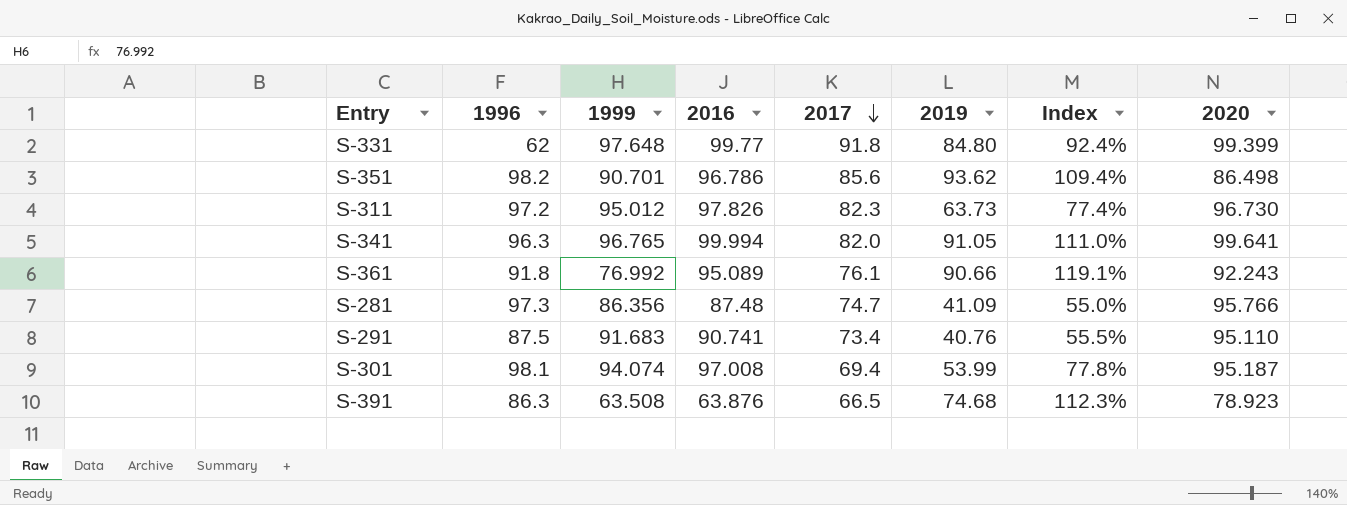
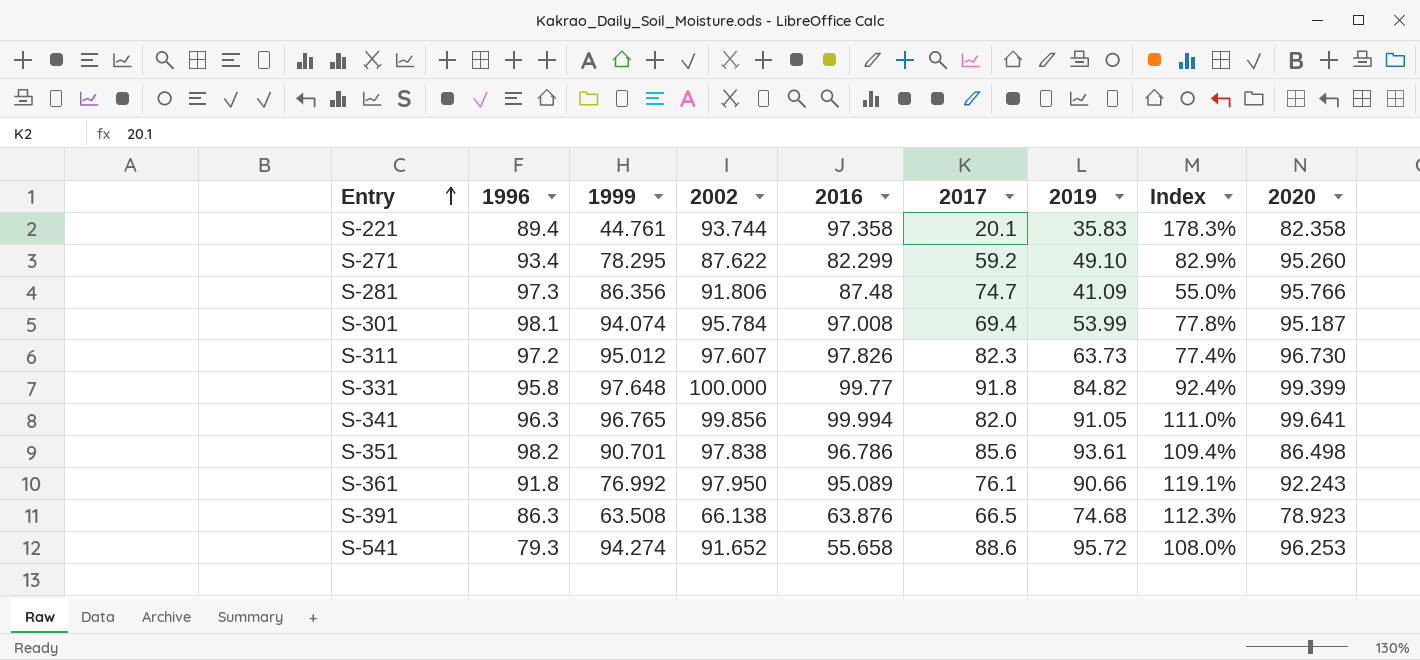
row order: 2017 descending -> Entry ascending
column 2002 | position: none -> 4
row S-291: 87.5 | 91.683 | 90.741 | 73.4 | 40.76 | 55.5% | 95.110 -> none
row S-221: none -> 89.4 | 44.761 | 93.744 | 97.358 | 20.1 | 35.83 | 178.3% | 82.358
row S-271: none -> 93.4 | 78.295 | 87.622 | 82.299 | 59.2 | 49.10 | 82.9% | 95.260
S-331 | 1996: 62 -> 95.8
S-331 | 2019: 84.80 -> 84.82
S-351 | 2019: 93.62 -> 93.61
row S-541: none -> 79.3 | 94.274 | 91.652 | 55.658 | 88.6 | 95.72 | 108.0% | 96.253

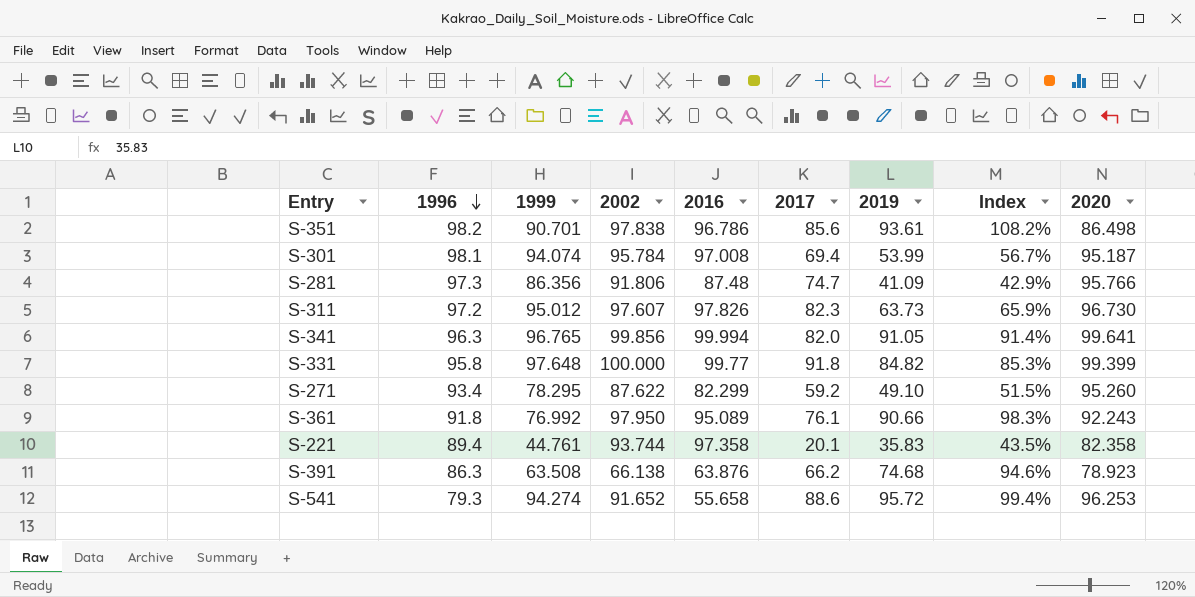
row order: Entry ascending -> 1996 descending
column Index | formula: [2019] / [2017] -> [2019] / [2020]
S-391 | 2017: 66.5 -> 66.2

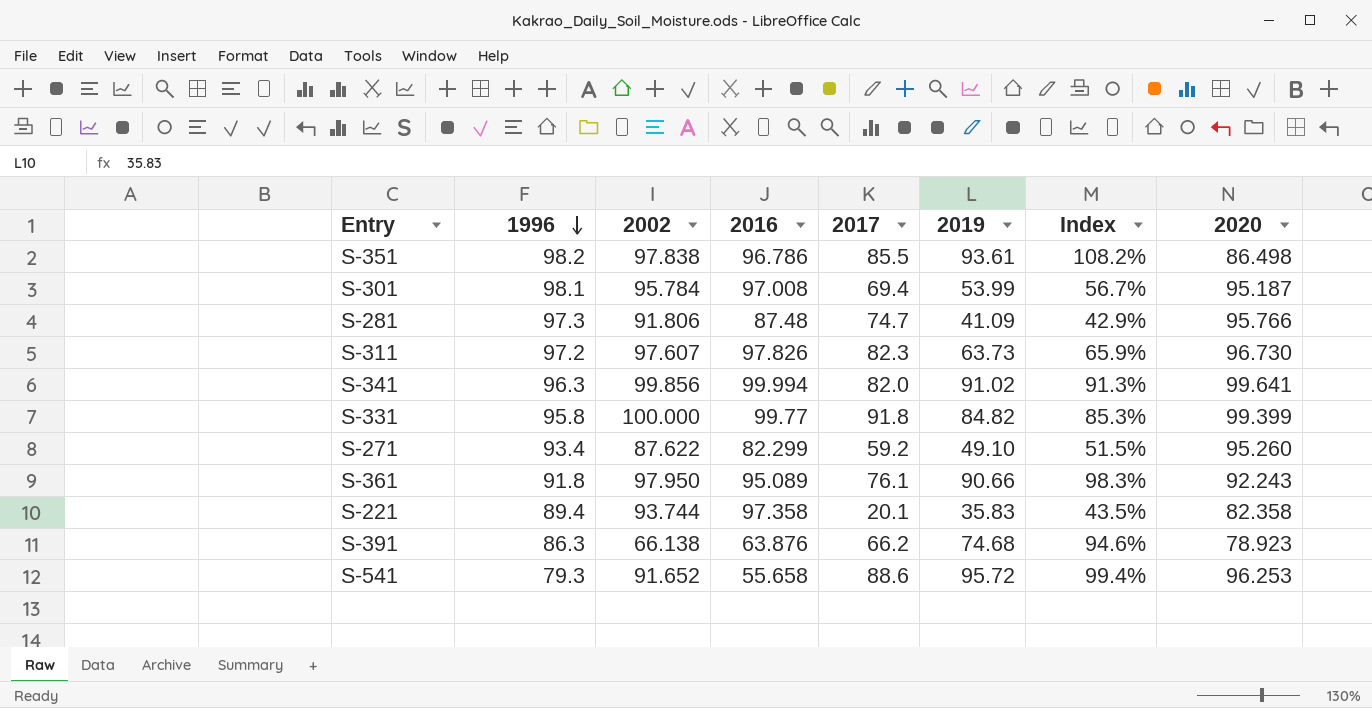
column 1999 | position: 3 -> none
S-351 | 2017: 85.6 -> 85.5
S-341 | 2019: 91.05 -> 91.02
S-341 | Index: 91.4% -> 91.3%

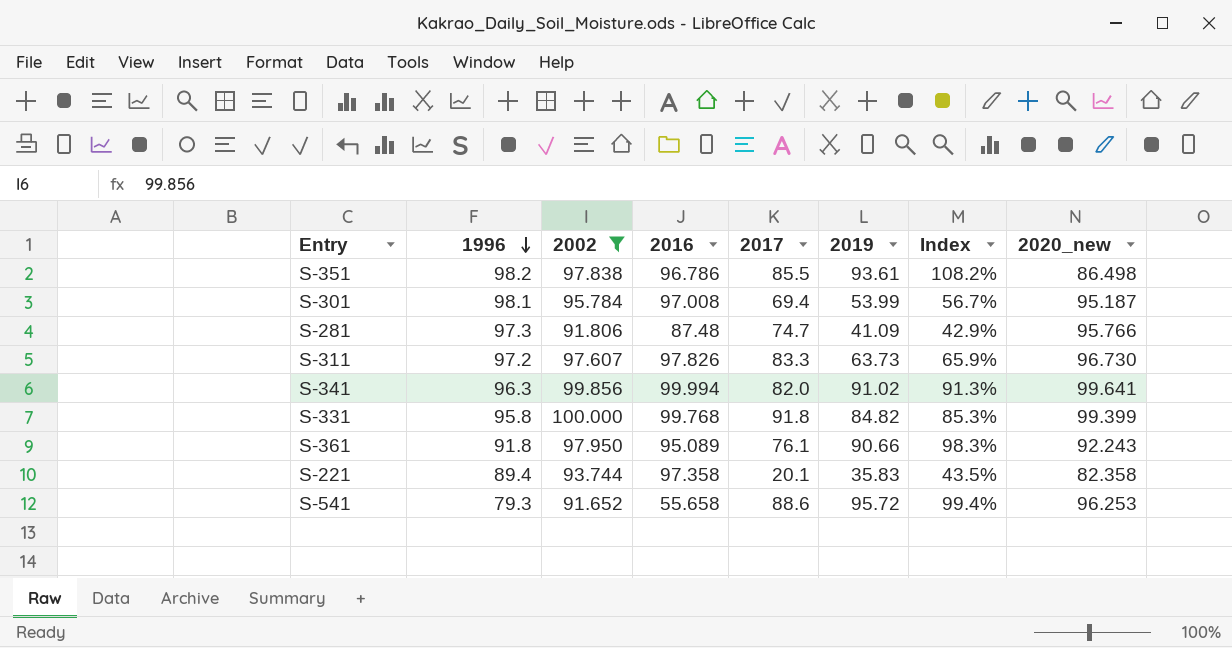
filter: none -> 2002 >= 91.652
column name: 2020 -> 2020_new
S-311 | 2017: 82.3 -> 83.3
S-331 | 2016: 99.77 -> 99.768

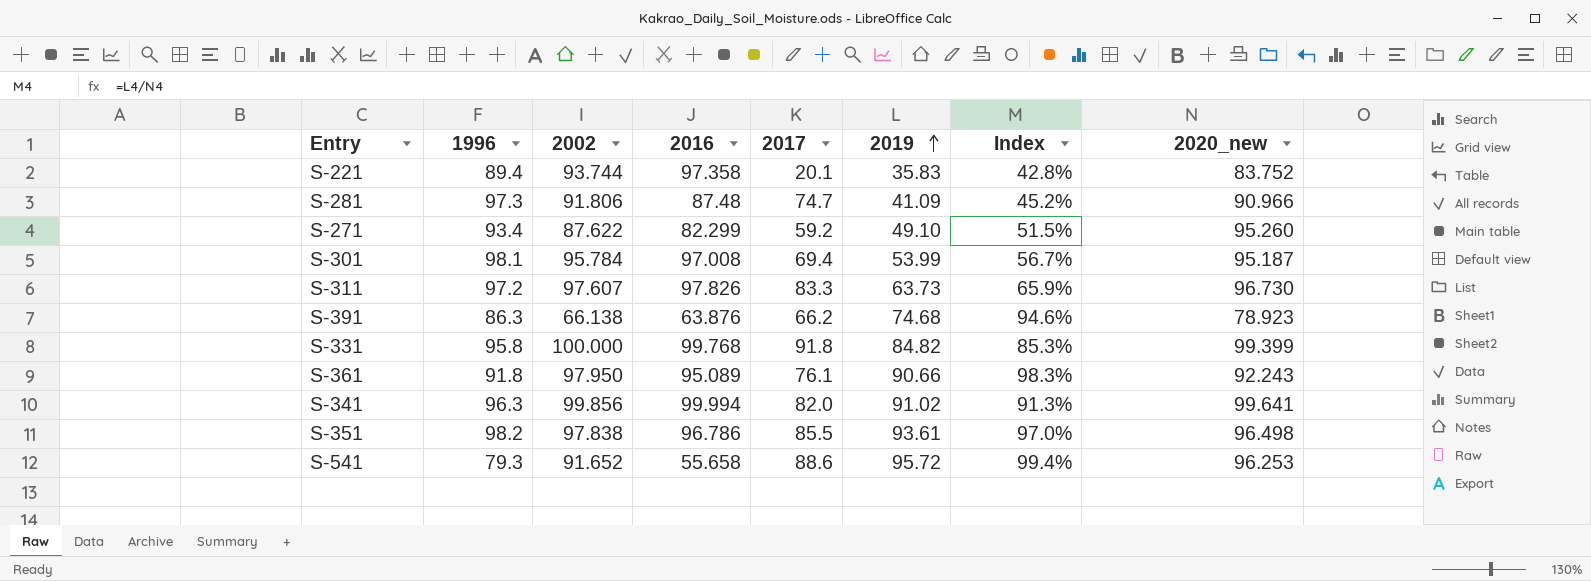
filter: 2002 >= 91.652 -> none
row order: 1996 descending -> 2019 ascending
S-221 | Index: 43.5% -> 42.8%
S-221 | 2020_new: 82.358 -> 83.752
S-281 | Index: 42.9% -> 45.2%
S-281 | 2020_new: 95.766 -> 90.966
S-351 | Index: 108.2% -> 97.0%
S-351 | 2020_new: 86.498 -> 96.498

